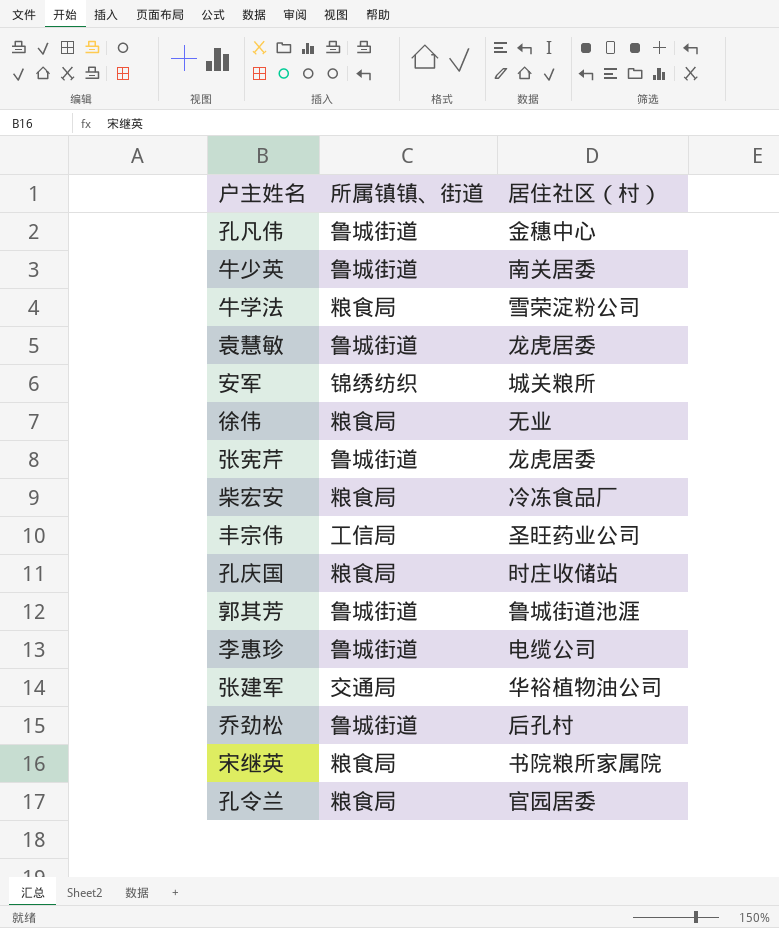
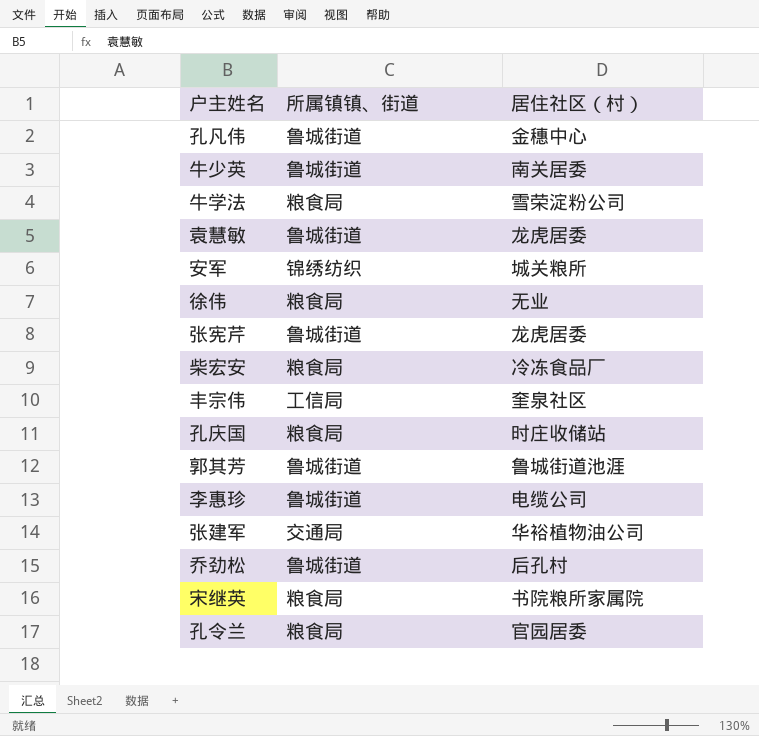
丰宗伟 | 居住社区（村）: 圣旺药业公司 -> 奎泉社区

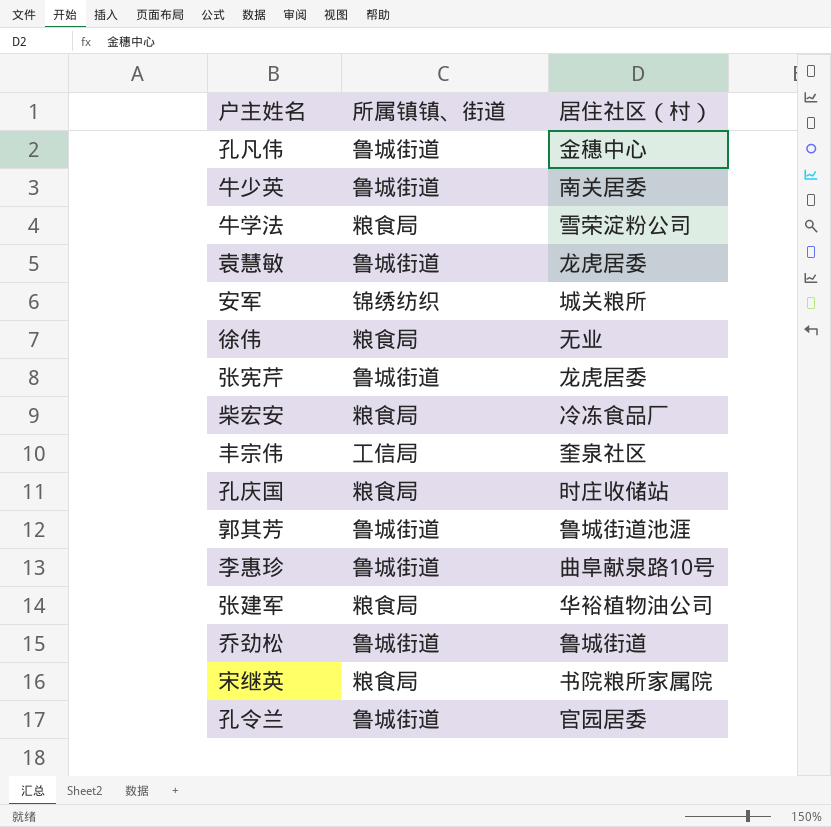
李惠珍 | 居住社区（村）: 电缆公司 -> 曲阜献泉路10号
张建军 | 所属镇镇、街道: 交通局 -> 粮食局
乔劲松 | 居住社区（村）: 后孔村 -> 鲁城街道
孔令兰 | 所属镇镇、街道: 粮食局 -> 鲁城街道

